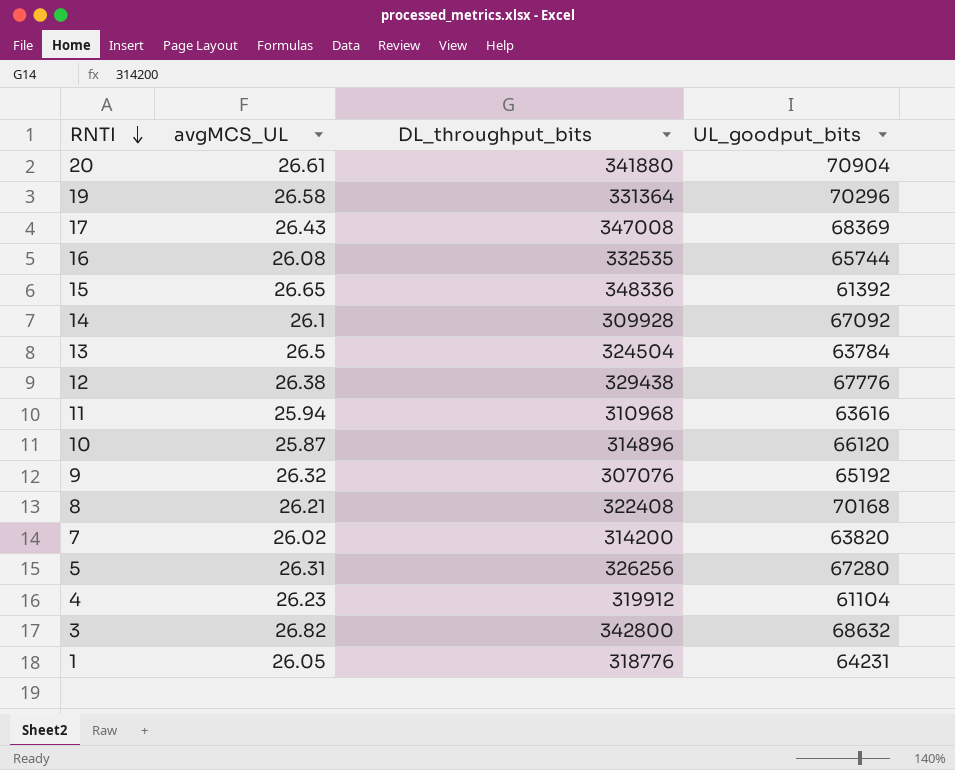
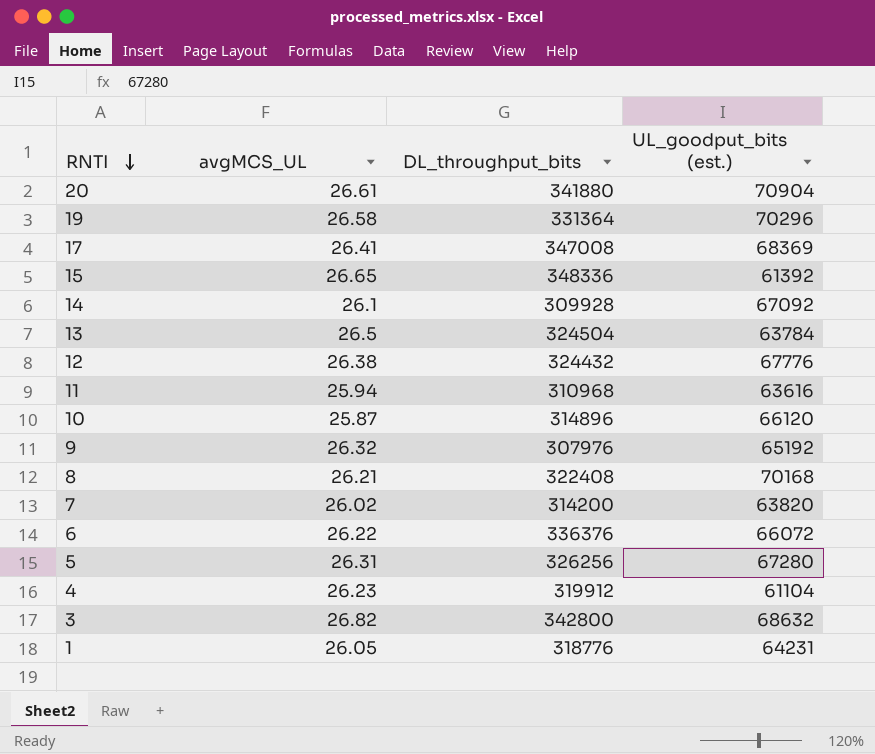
column name: UL_goodput_bits -> UL_goodput_bits (est.)
row 16: 26.08 | 332535 | 65744 -> none
17 | avgMCS_UL: 26.43 -> 26.41
12 | DL_throughput_bits: 329438 -> 324432
9 | DL_throughput_bits: 307076 -> 307976
row 6: none -> 26.22 | 336376 | 66072

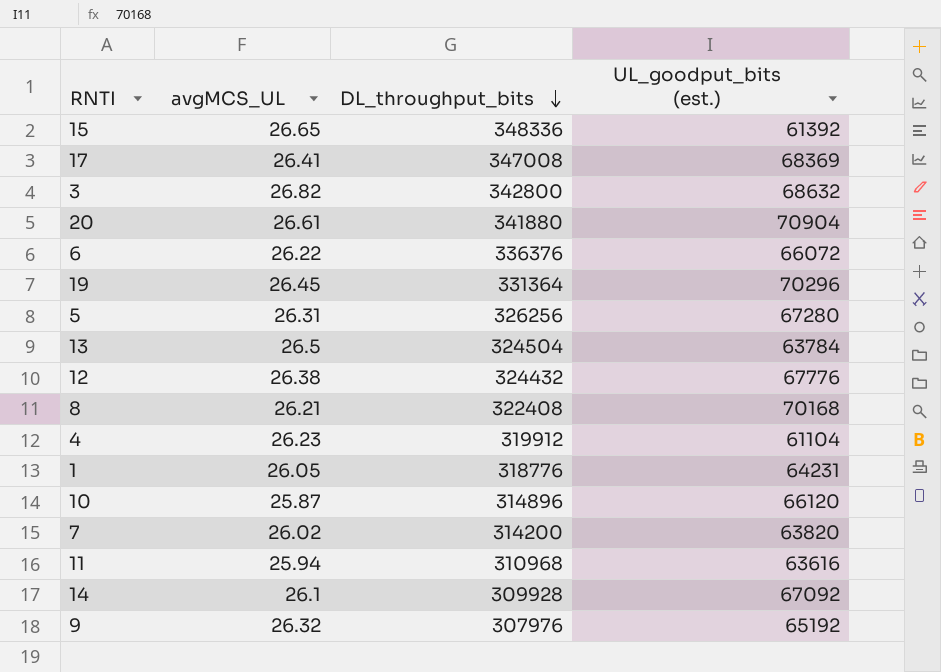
row order: RNTI descending -> DL_throughput_bits descending
19 | avgMCS_UL: 26.58 -> 26.45

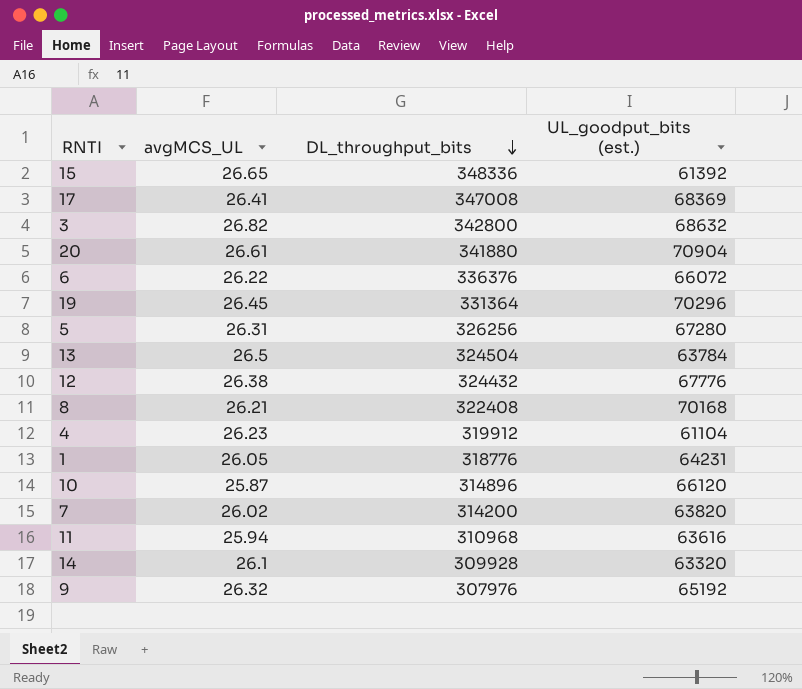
14 | UL_goodput_bits (est.): 67092 -> 63320

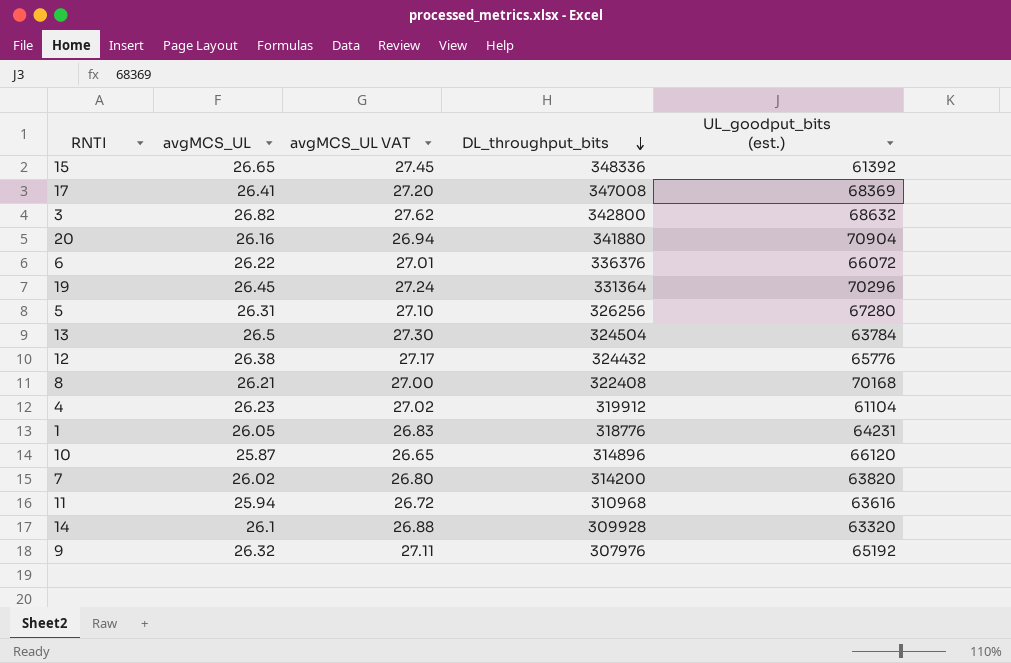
column avgMCS_UL VAT | formula: none -> [avgMCS_UL] * 1.03
20 | avgMCS_UL: 26.61 -> 26.16
12 | UL_goodput_bits (est.): 67776 -> 65776

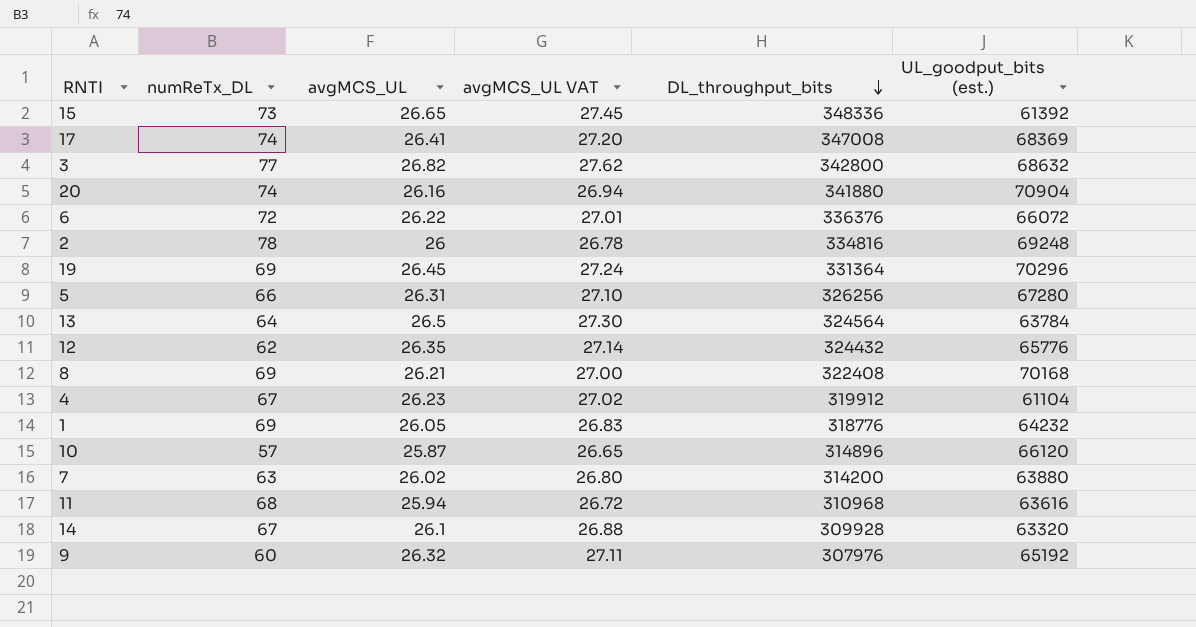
column numReTx_DL | position: none -> 2
row 2: none -> 78 | 26 | 26.78 | 334816 | 69248
13 | DL_throughput_bits: 324504 -> 324564
12 | avgMCS_UL: 26.38 -> 26.35
12 | avgMCS_UL VAT: 27.17 -> 27.14
1 | UL_goodput_bits (est.): 64231 -> 64232
7 | UL_goodput_bits (est.): 63820 -> 63880

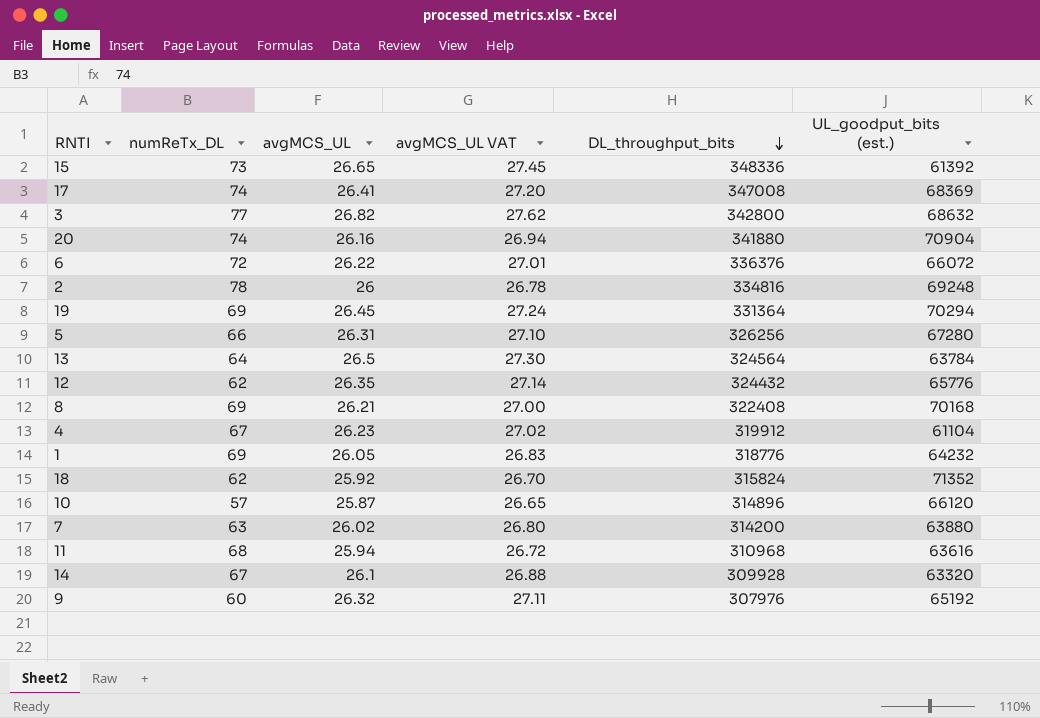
19 | UL_goodput_bits (est.): 70296 -> 70294
row 18: none -> 62 | 25.92 | 26.70 | 315824 | 71352

